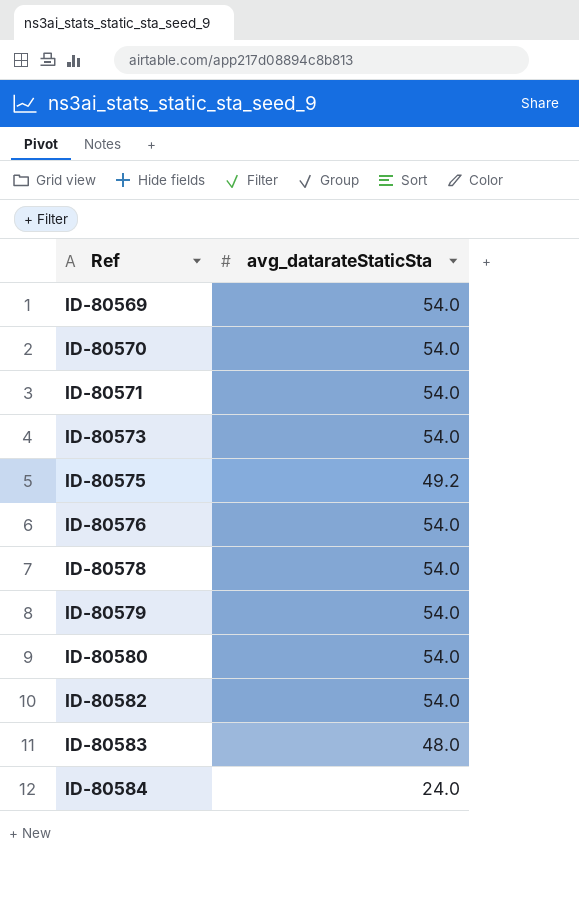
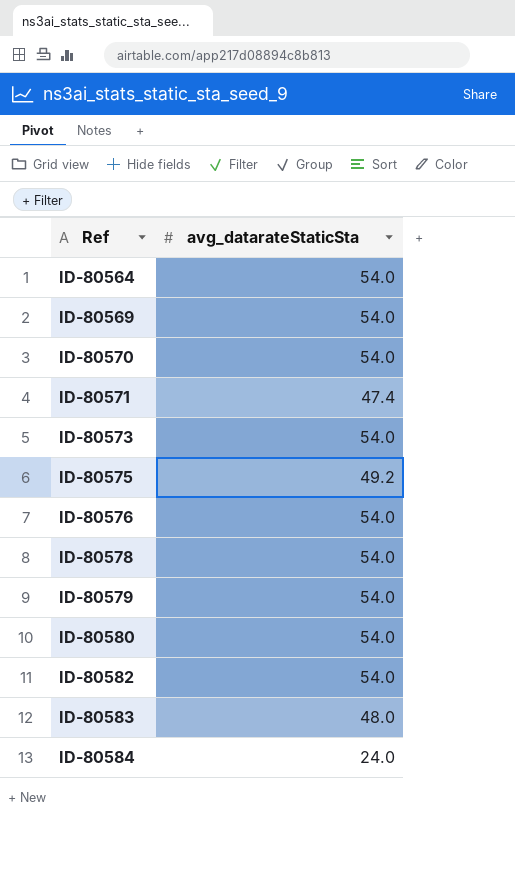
row ID-80564: none -> 54.0
ID-80571 | avg_datarateStaticSta: 54.0 -> 47.4

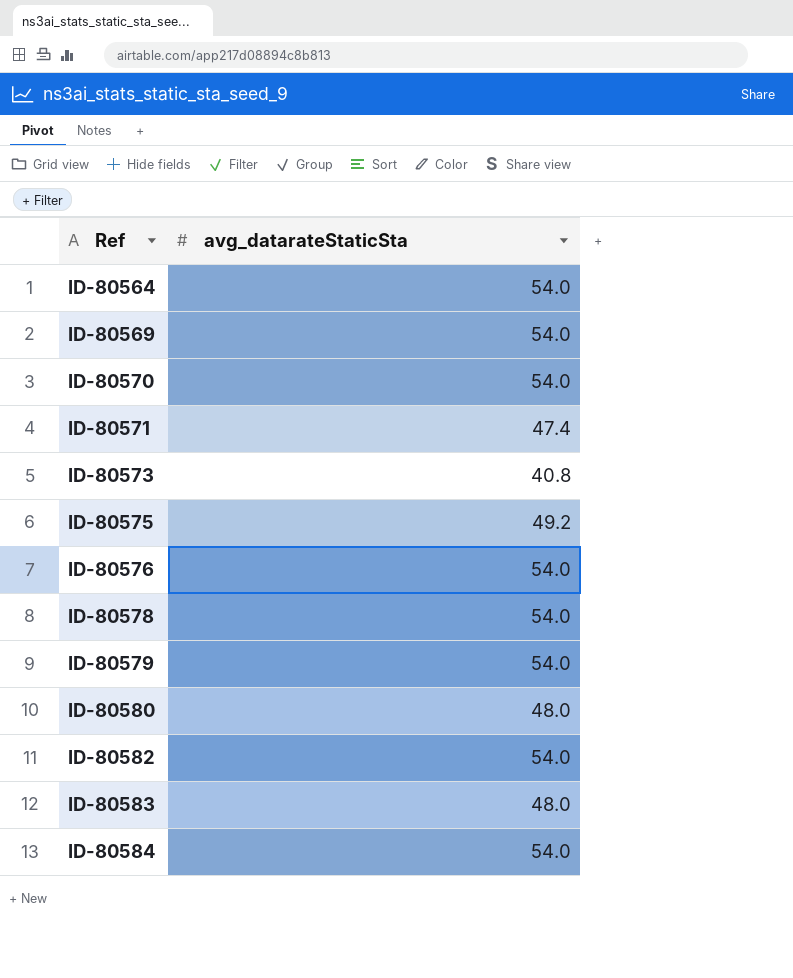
ID-80573 | avg_datarateStaticSta: 54.0 -> 40.8
ID-80580 | avg_datarateStaticSta: 54.0 -> 48.0
ID-80584 | avg_datarateStaticSta: 24.0 -> 54.0

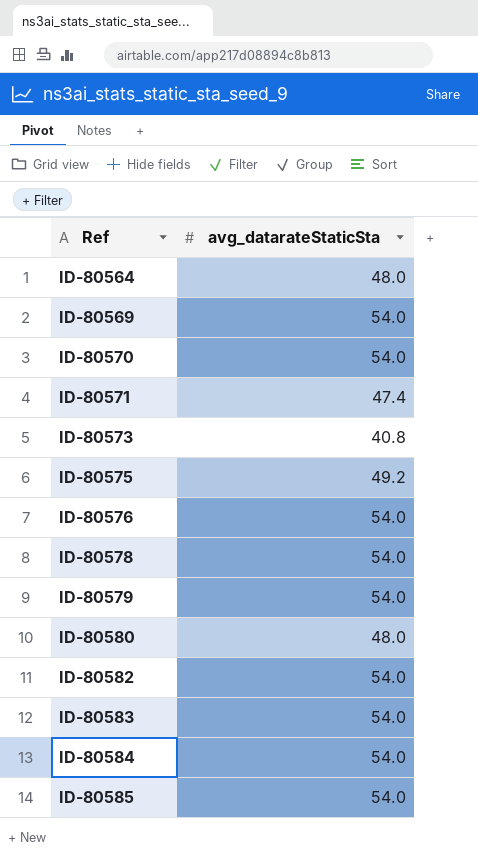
ID-80564 | avg_datarateStaticSta: 54.0 -> 48.0
ID-80583 | avg_datarateStaticSta: 48.0 -> 54.0
row ID-80585: none -> 54.0

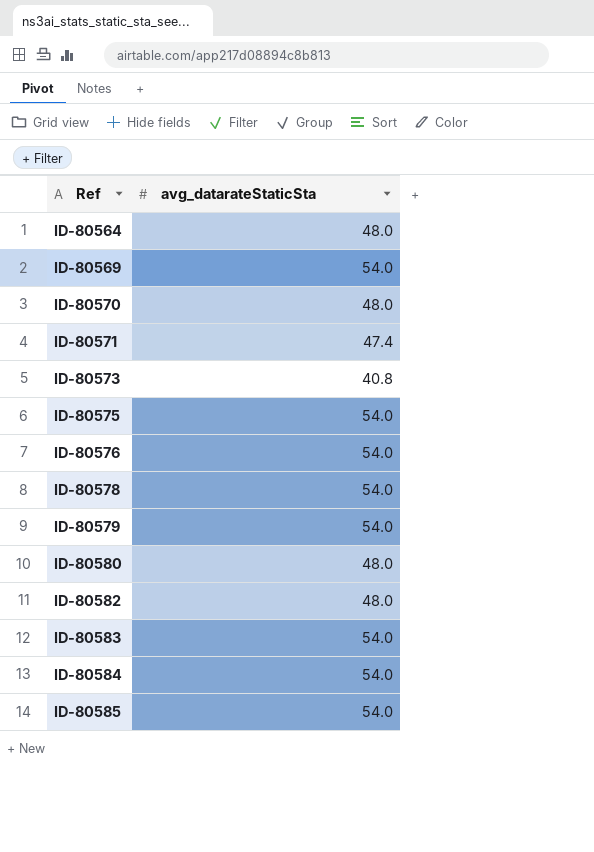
ID-80570 | avg_datarateStaticSta: 54.0 -> 48.0
ID-80575 | avg_datarateStaticSta: 49.2 -> 54.0
ID-80582 | avg_datarateStaticSta: 54.0 -> 48.0

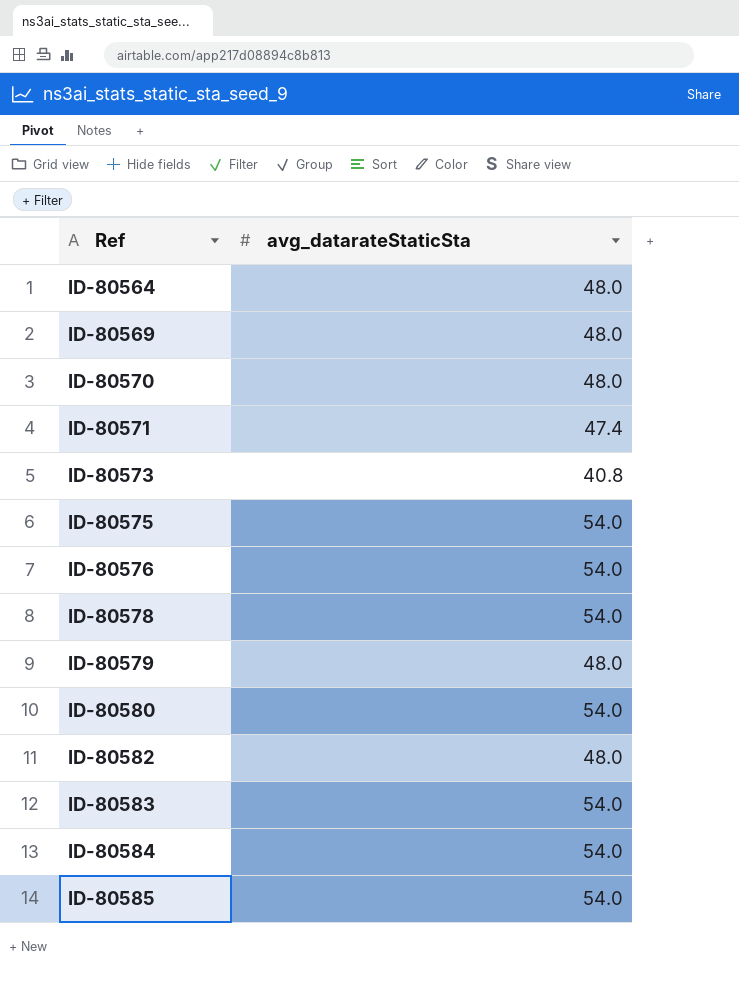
ID-80569 | avg_datarateStaticSta: 54.0 -> 48.0
ID-80579 | avg_datarateStaticSta: 54.0 -> 48.0
ID-80580 | avg_datarateStaticSta: 48.0 -> 54.0

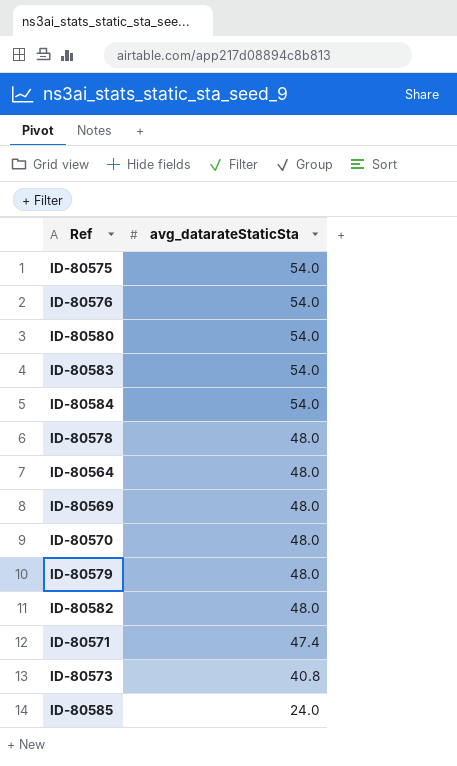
row order: Ref ascending -> avg_datarateStaticSta descending
ID-80578 | avg_datarateStaticSta: 54.0 -> 48.0
ID-80585 | avg_datarateStaticSta: 54.0 -> 24.0

